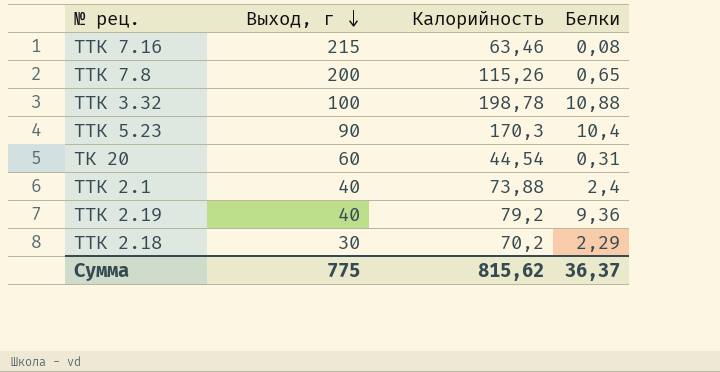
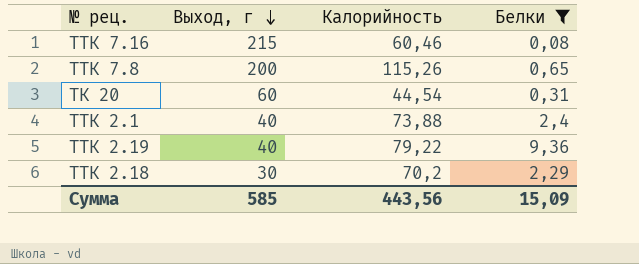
filter: none -> Белки <= 9,36
ТТК 7.16 | Калорийность: 63,46 -> 60,46
ТТК 2.19 | Калорийность: 79,2 -> 79,22
Сумма | Выход, г: 775 -> 585
Сумма | Калорийность: 815,62 -> 443,56
Сумма | Белки: 36,37 -> 15,09

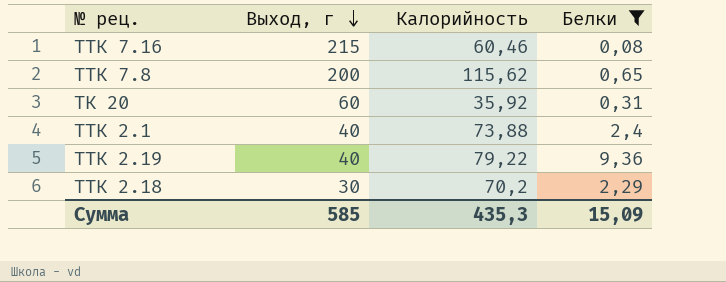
ТТК 7.8 | Калорийность: 115,26 -> 115,62
ТК 20 | Калорийность: 44,54 -> 35,92
Сумма | Калорийность: 443,56 -> 435,3

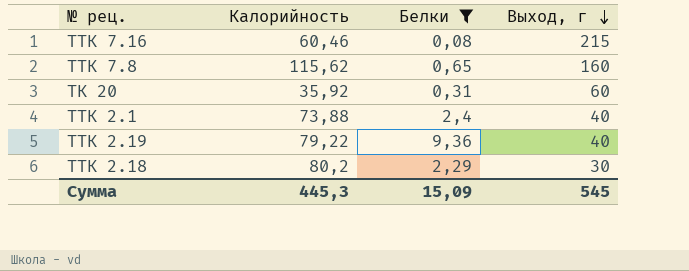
column Выход, г | position: 2 -> 4
ТТК 7.8 | Выход, г: 200 -> 160
ТТК 2.18 | Калорийность: 70,2 -> 80,2
Сумма | Калорийность: 435,3 -> 445,3
Сумма | Выход, г: 585 -> 545

